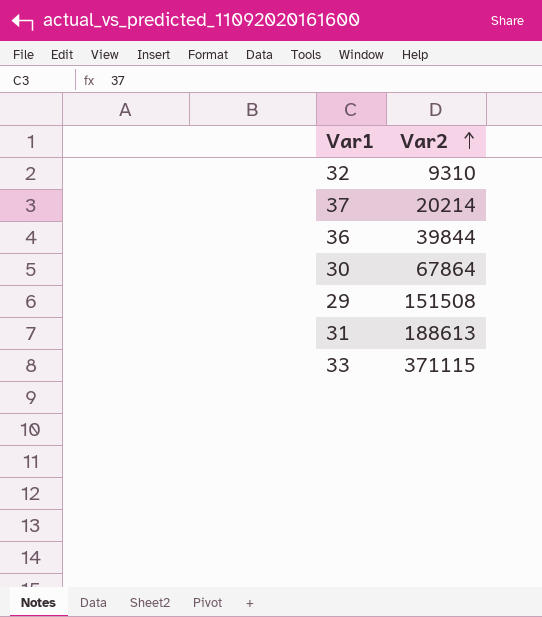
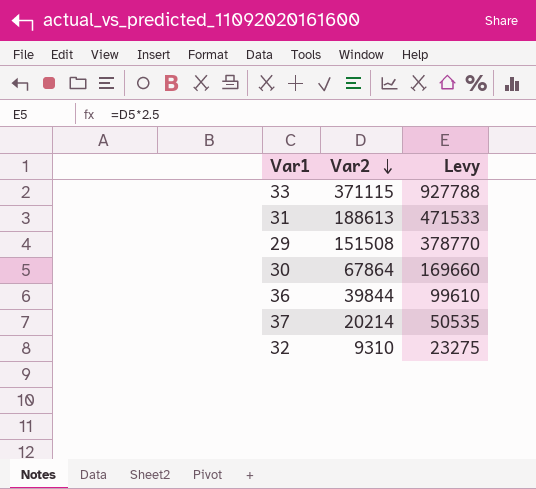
row order: Var2 ascending -> Var2 descending
column Levy | formula: none -> [Var2] * 2.5

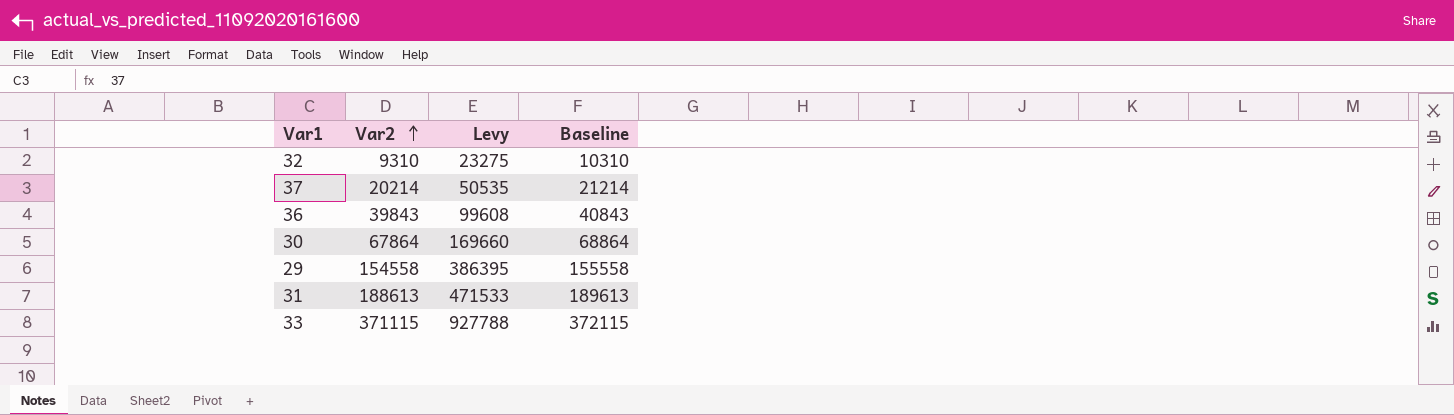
row order: Var2 descending -> Var2 ascending
column Baseline | formula: none -> [Var2] + 1000
36 | Var2: 39844 -> 39843
36 | Levy: 99610 -> 99608
29 | Var2: 151508 -> 154558
29 | Levy: 378770 -> 386395

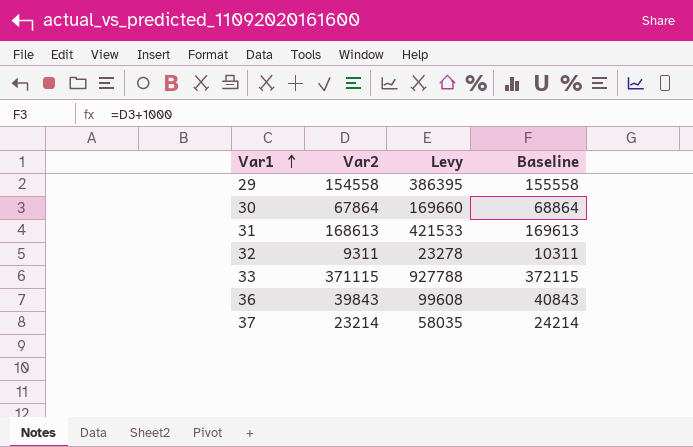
row order: Var2 ascending -> Var1 ascending
31 | Var2: 188613 -> 168613
31 | Levy: 471533 -> 421533
31 | Baseline: 189613 -> 169613
32 | Var2: 9310 -> 9311
32 | Levy: 23275 -> 23278
32 | Baseline: 10310 -> 10311
37 | Var2: 20214 -> 23214
37 | Levy: 50535 -> 58035
37 | Baseline: 21214 -> 24214

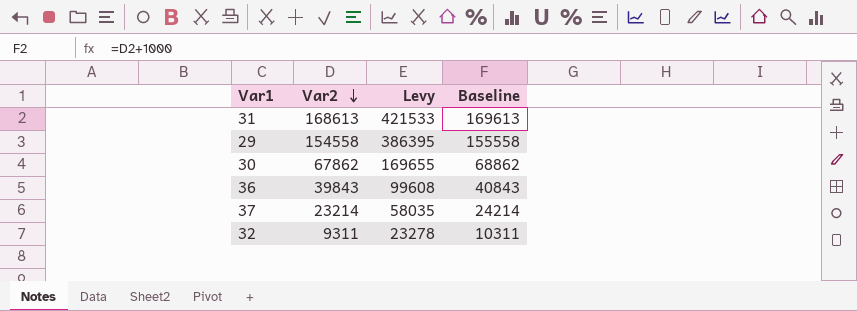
row order: Var1 ascending -> Var2 descending
row 33: 371115 | 927788 | 372115 -> none
30 | Var2: 67864 -> 67862
30 | Levy: 169660 -> 169655
30 | Baseline: 68864 -> 68862

